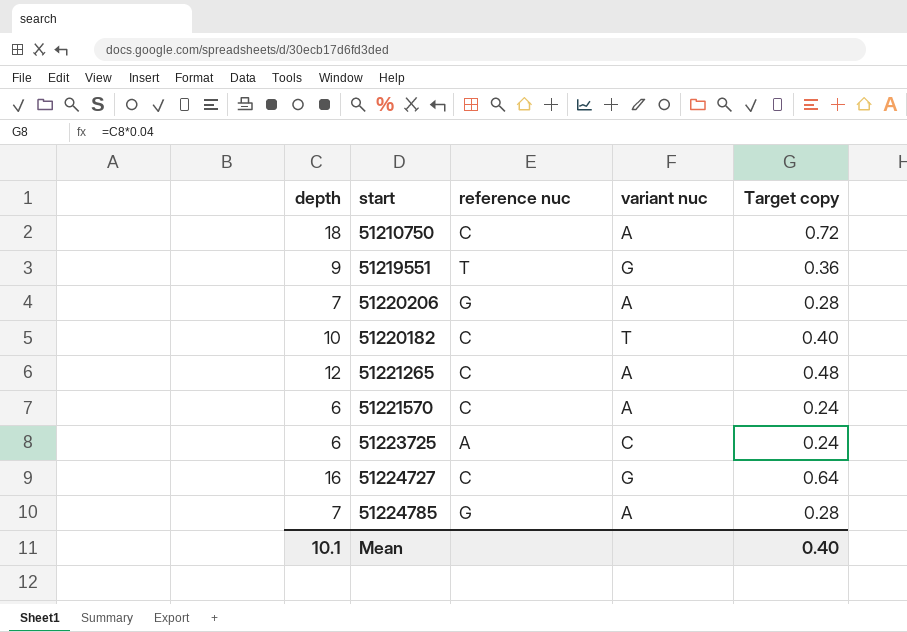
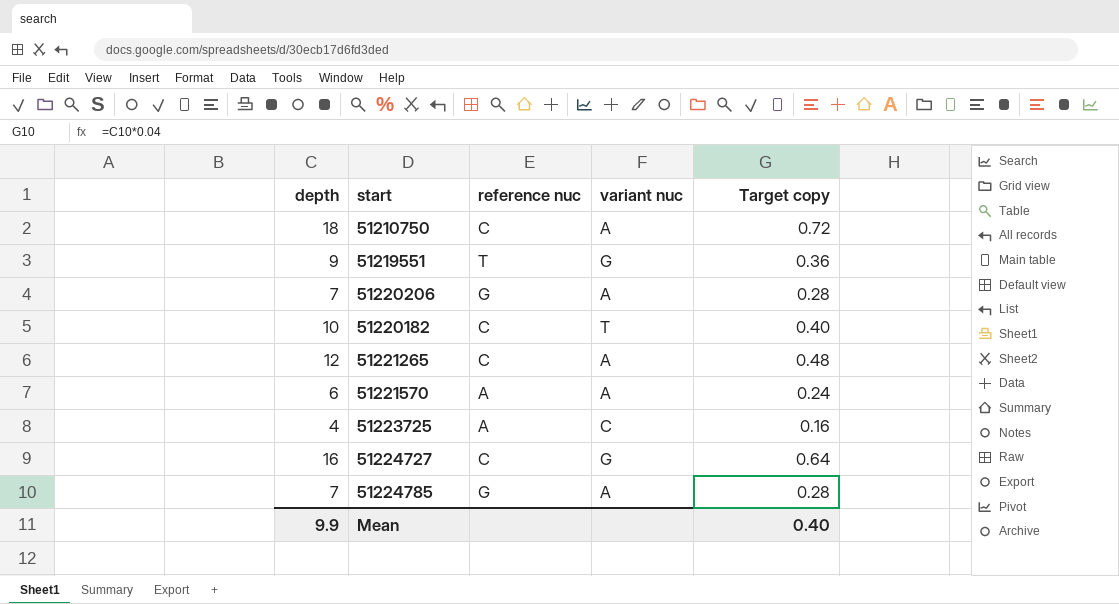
51221570 | reference nuc: C -> A
51223725 | depth: 6 -> 4
51223725 | Target copy: 0.24 -> 0.16
Mean | depth: 10.1 -> 9.9

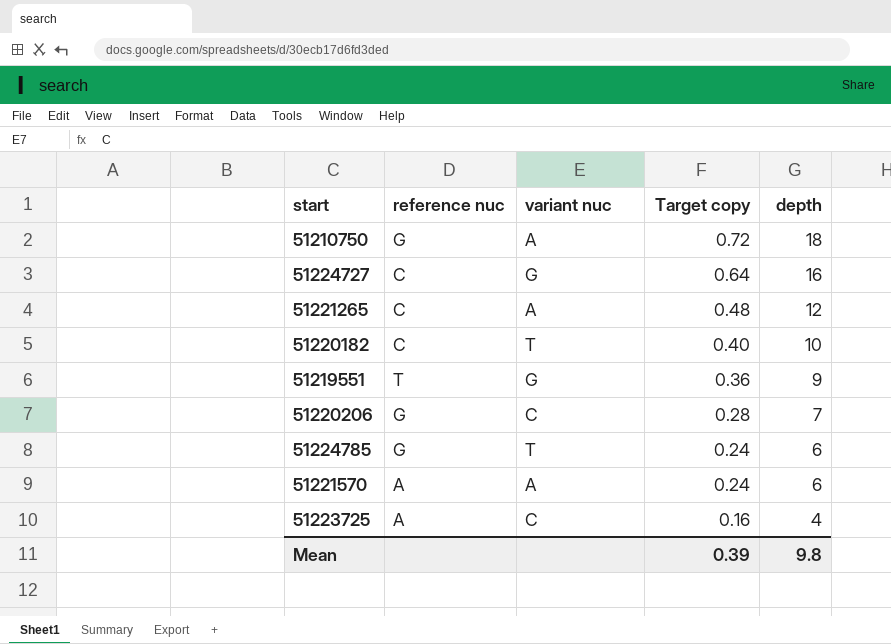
row order: none -> Target copy descending
column depth | position: 1 -> 5
51210750 | reference nuc: C -> G
51220206 | variant nuc: A -> C
51224785 | variant nuc: A -> T
51224785 | Target copy: 0.28 -> 0.24
51224785 | depth: 7 -> 6
Mean | Target copy: 0.40 -> 0.39
Mean | depth: 9.9 -> 9.8

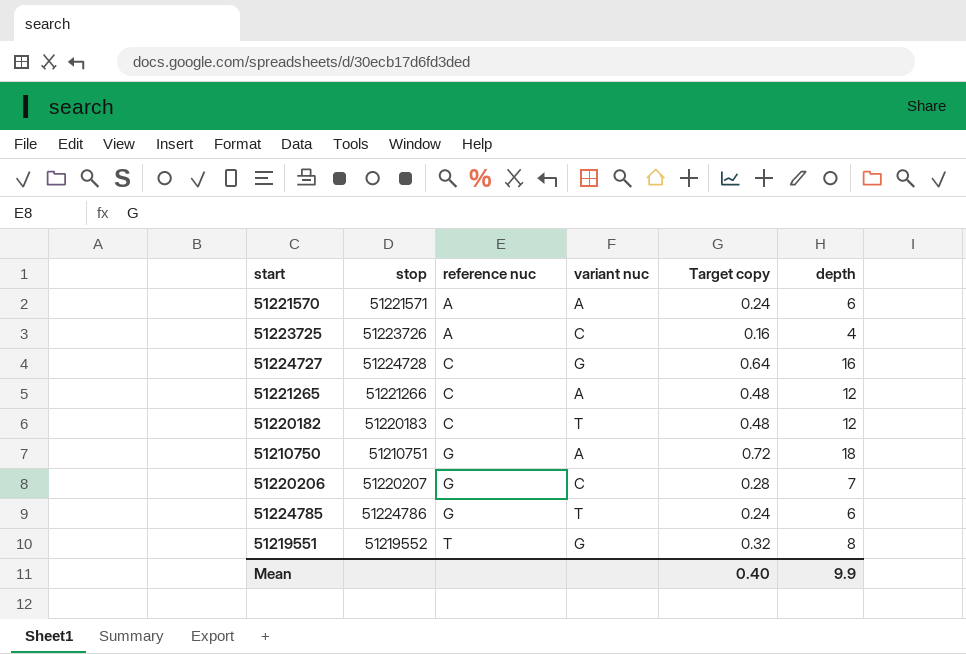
row order: Target copy descending -> reference nuc ascending
column stop | position: none -> 2
51220182 | Target copy: 0.40 -> 0.48
51220182 | depth: 10 -> 12
51219551 | Target copy: 0.36 -> 0.32
51219551 | depth: 9 -> 8
Mean | Target copy: 0.39 -> 0.40
Mean | depth: 9.8 -> 9.9

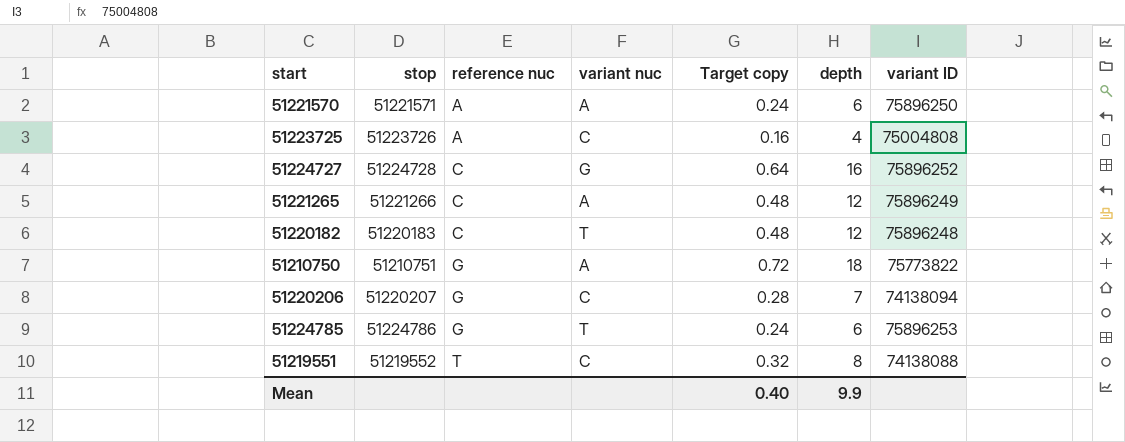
column variant ID | position: none -> 7
51219551 | variant nuc: G -> C

